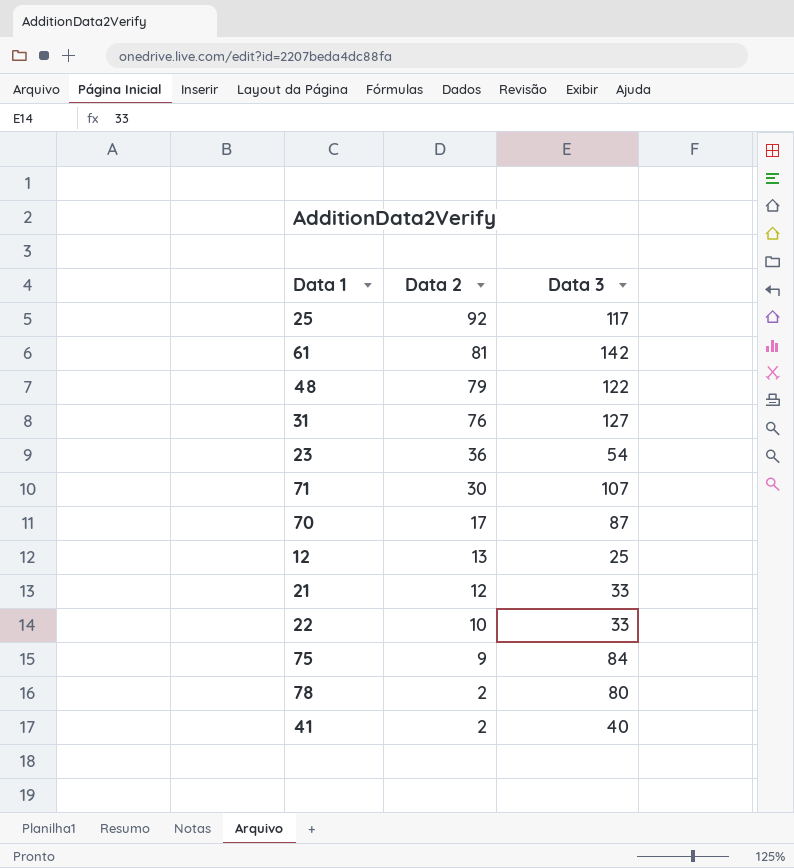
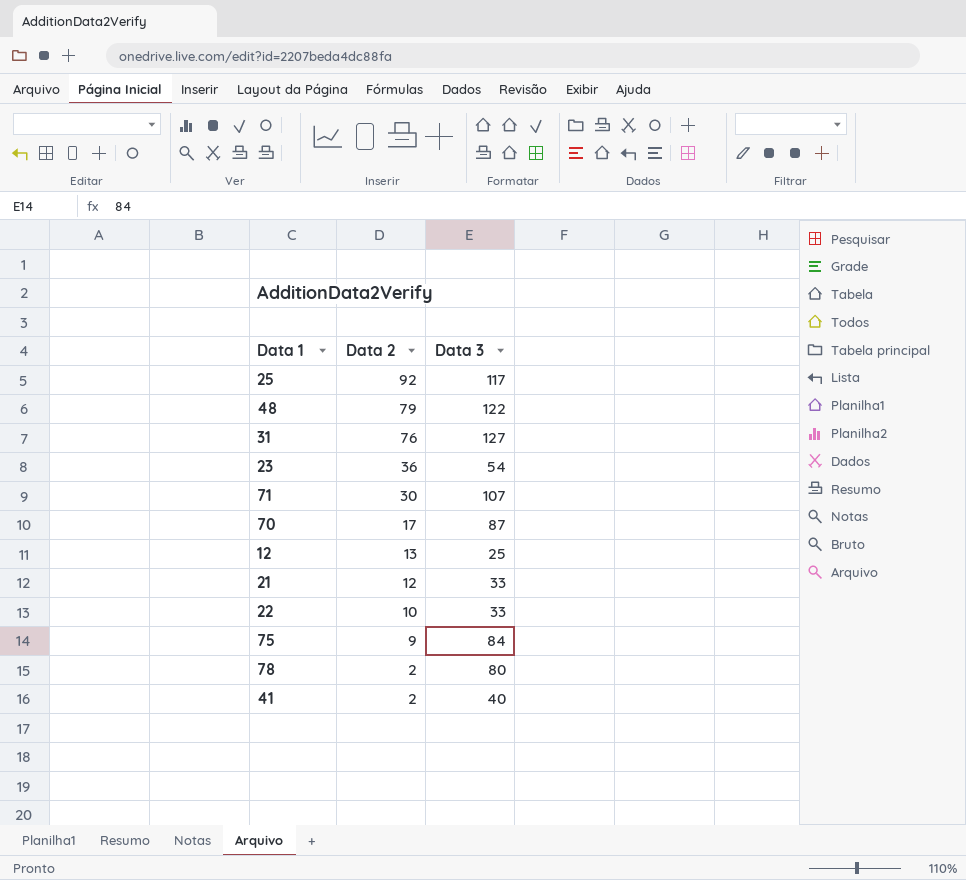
row 61: 81 | 142 -> none

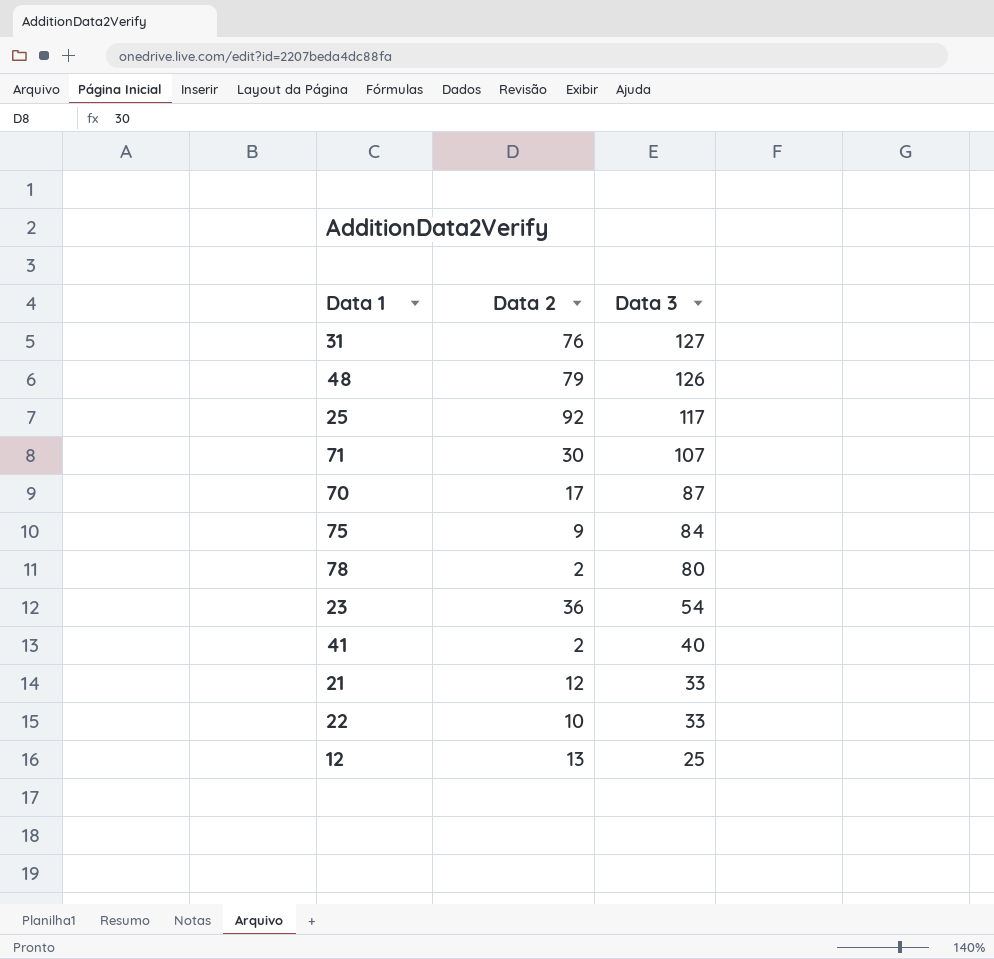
row order: Data 2 descending -> Data 3 descending
48 | Data 3: 122 -> 126

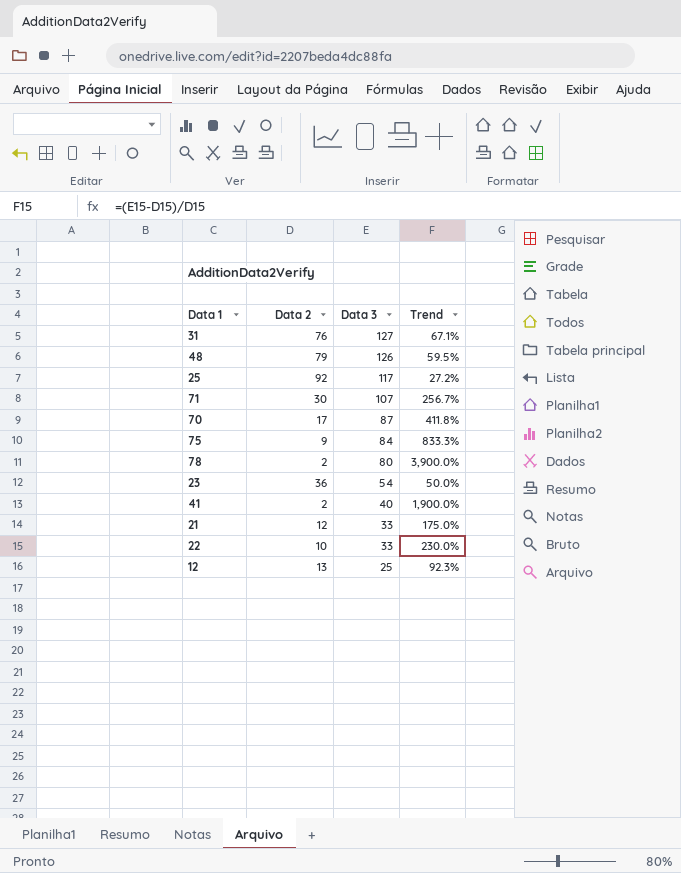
column Trend | formula: none -> ([Data 3] - [Data 2]) / [Data 2]

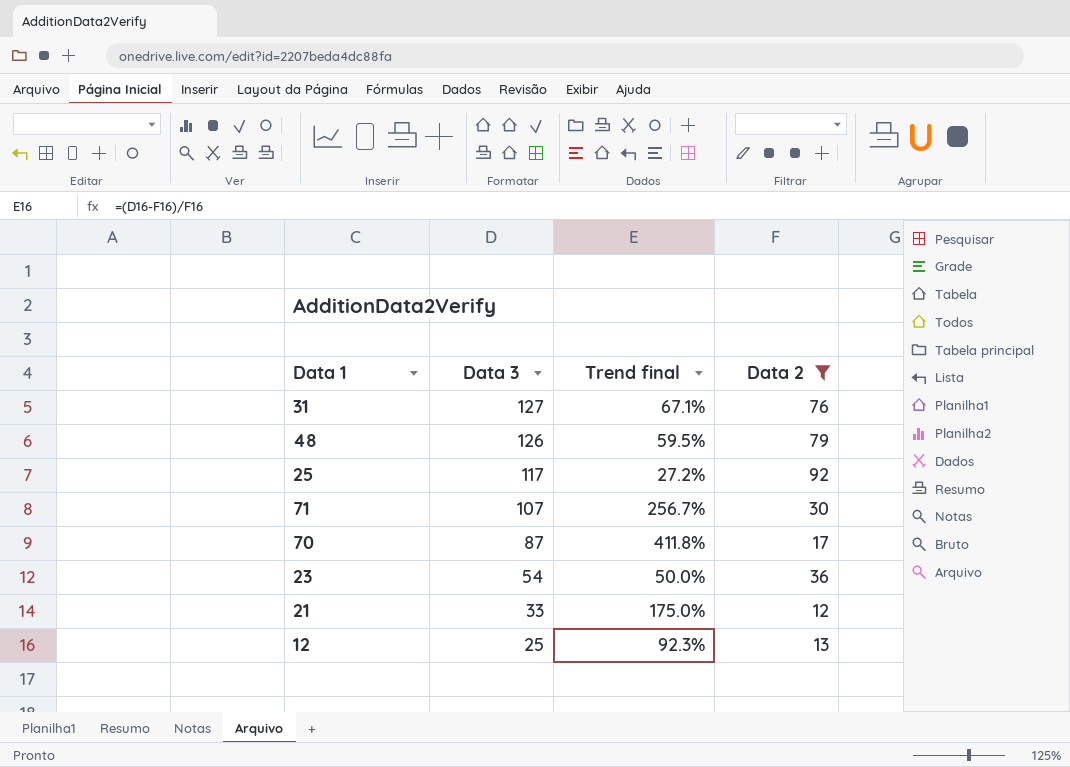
filter: none -> Data 2 >= 12
column name: Trend -> Trend final
column Data 2 | position: 2 -> 4

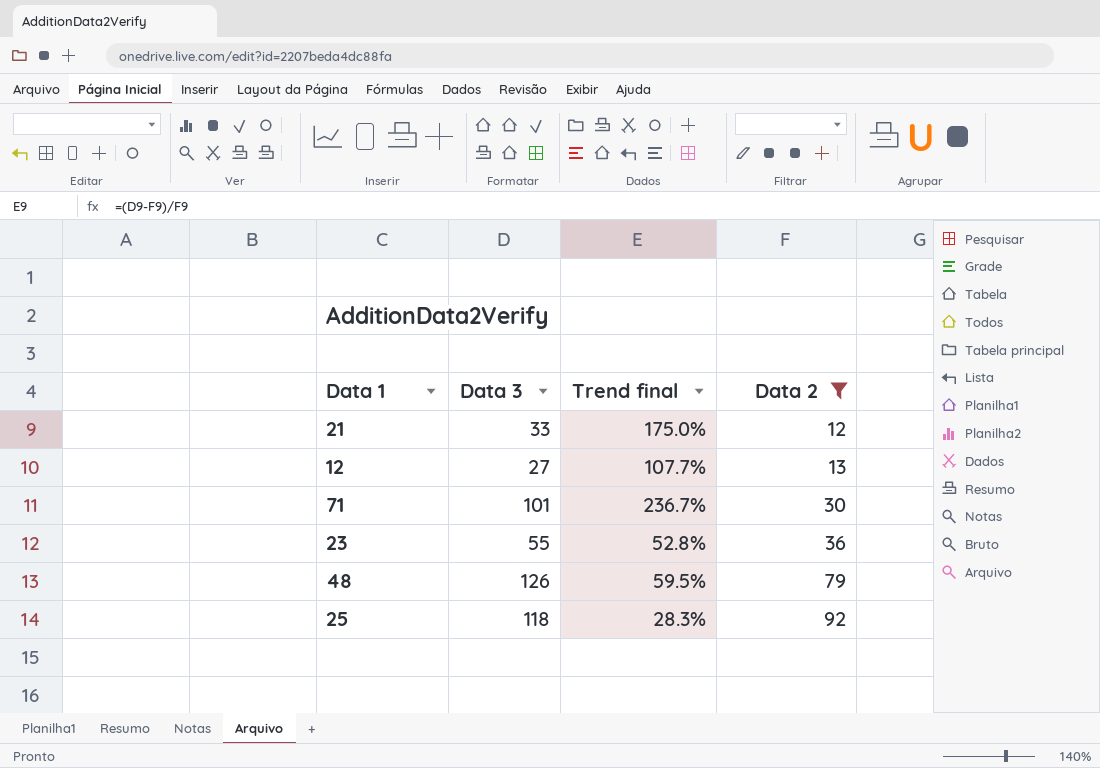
row order: Data 3 descending -> Data 2 ascending
row 31: 127 | 67.1% | 76 -> none
row 70: 87 | 411.8% | 17 -> none
12 | Data 3: 25 -> 27
12 | Trend final: 92.3% -> 107.7%
71 | Data 3: 107 -> 101
71 | Trend final: 256.7% -> 236.7%
23 | Data 3: 54 -> 55
23 | Trend final: 50.0% -> 52.8%
25 | Data 3: 117 -> 118
25 | Trend final: 27.2% -> 28.3%

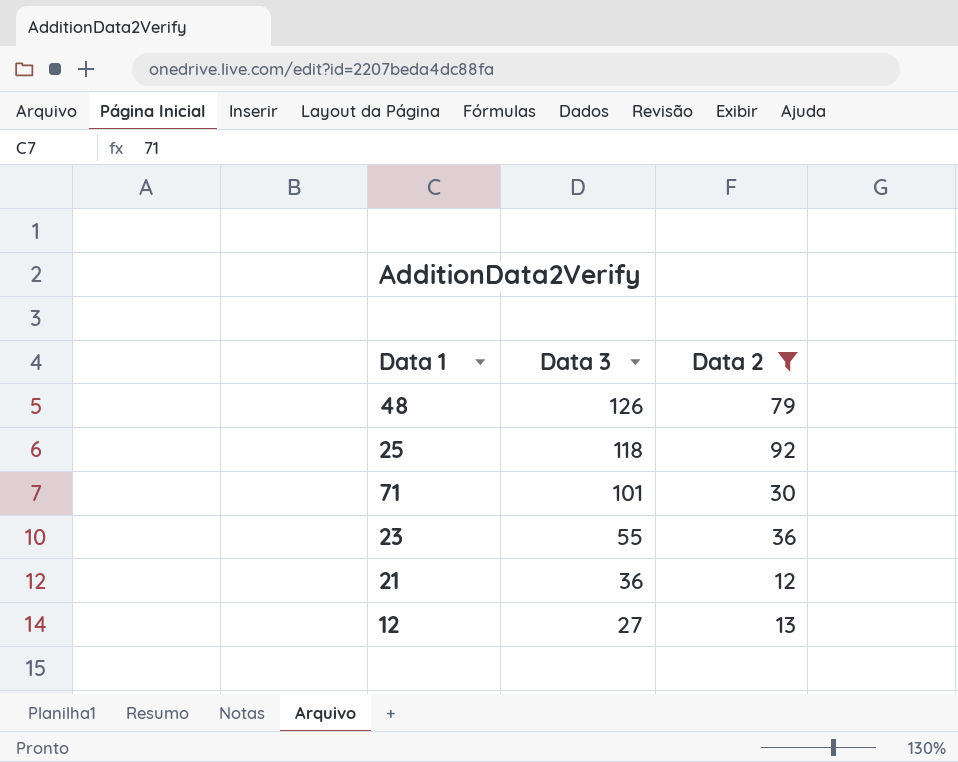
row order: Data 2 ascending -> Data 3 descending
column Trend final | formula: ([Data 3] - [Data 2]) / [Data 2] -> none
21 | Data 3: 33 -> 36

